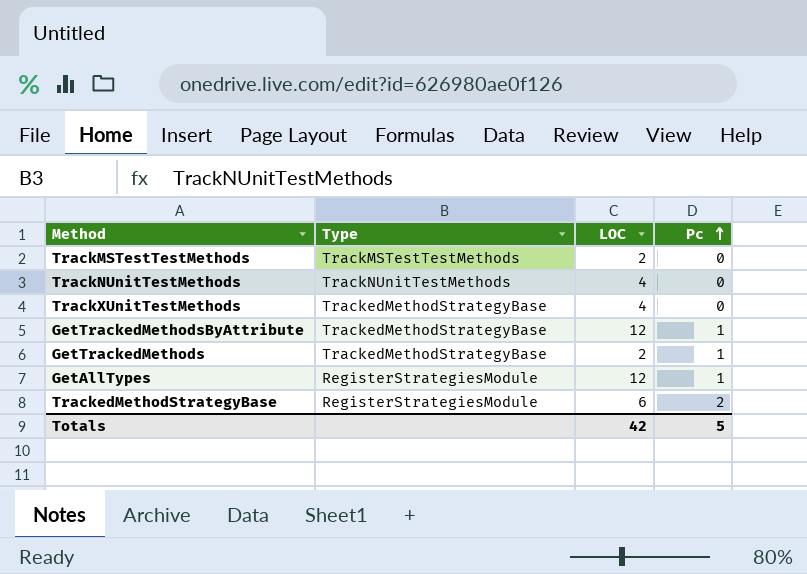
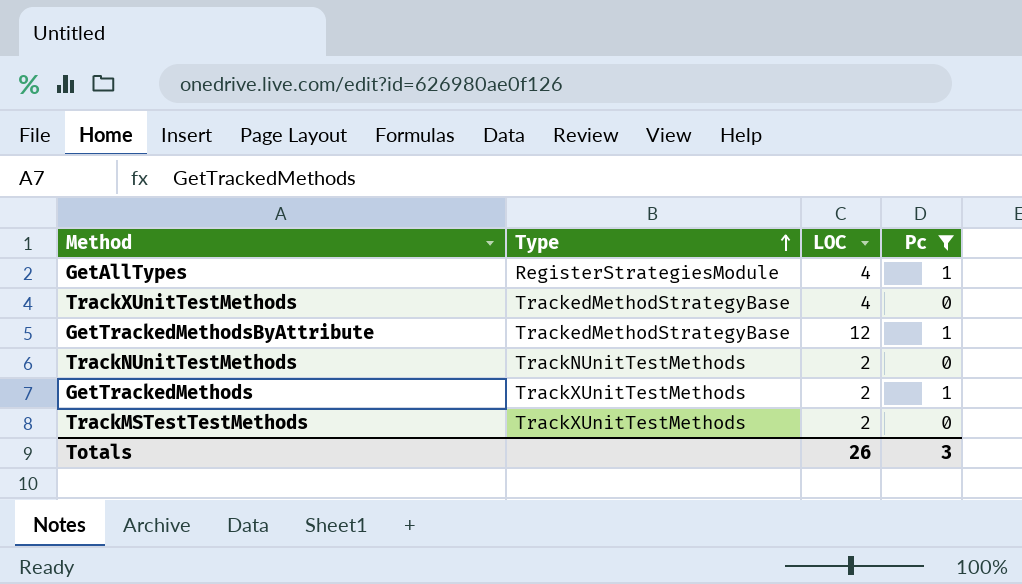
filter: none -> Pc != 2
row order: Pc ascending -> Type ascending
GetAllTypes | LOC: 12 -> 4
TrackNUnitTestMethods | LOC: 4 -> 2
GetTrackedMethods | Type: TrackedMethodStrategyBase -> TrackXUnitTestMethods
TrackMSTestTestMethods | Type: TrackMSTestTestMethods -> TrackXUnitTestMethods
Totals | LOC: 42 -> 26
Totals | Pc: 5 -> 3

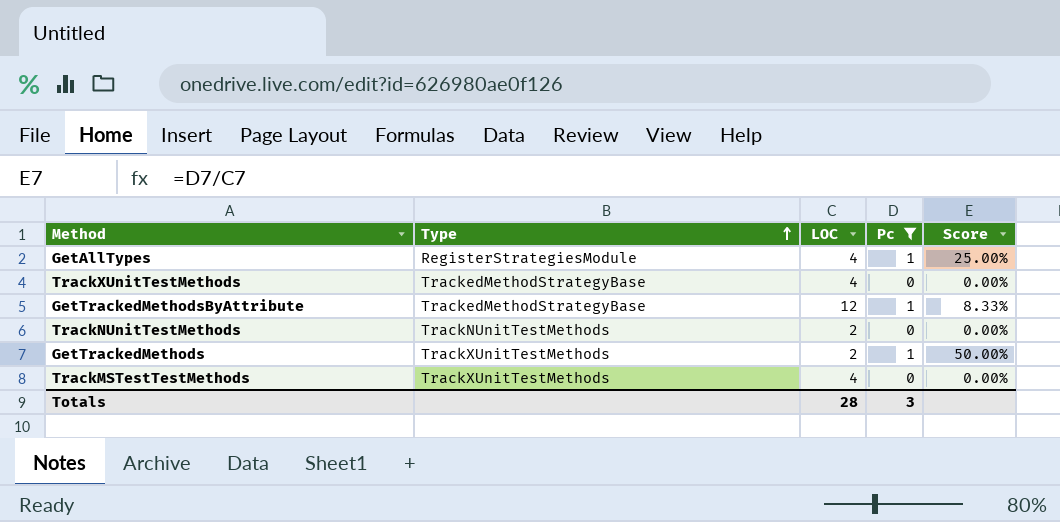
column Score | formula: none -> [Pc] / [LOC]
TrackMSTestTestMethods | LOC: 2 -> 4
Totals | LOC: 26 -> 28

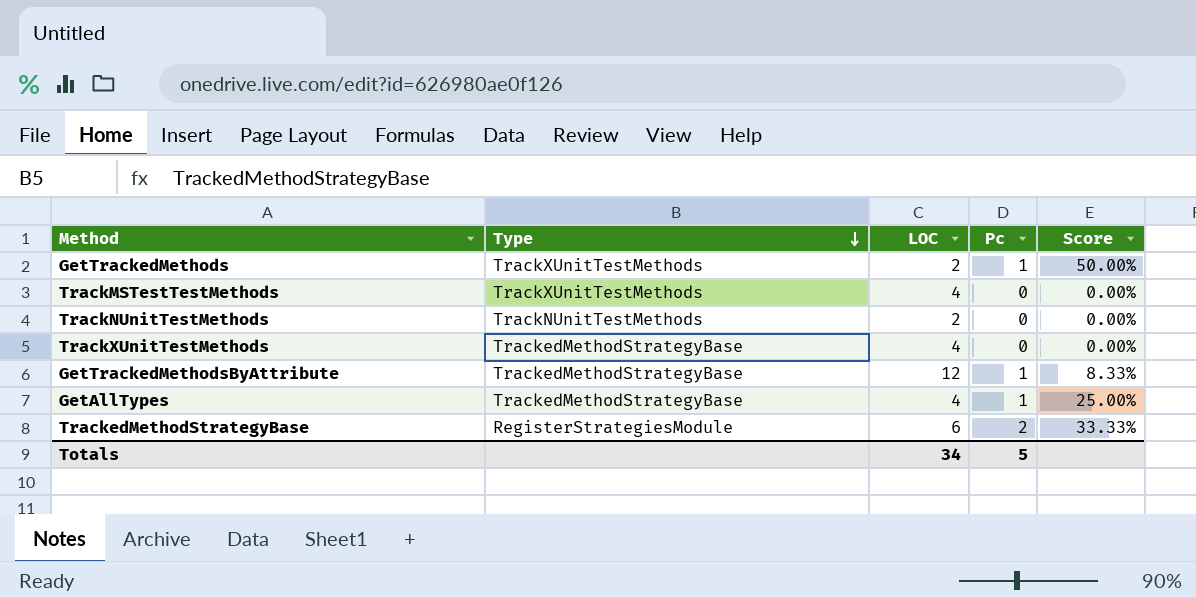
filter: Pc != 2 -> none
row order: Type ascending -> Type descending
GetAllTypes | Type: RegisterStrategiesModule -> TrackedMethodStrategyBase
Totals | LOC: 28 -> 34
Totals | Pc: 3 -> 5

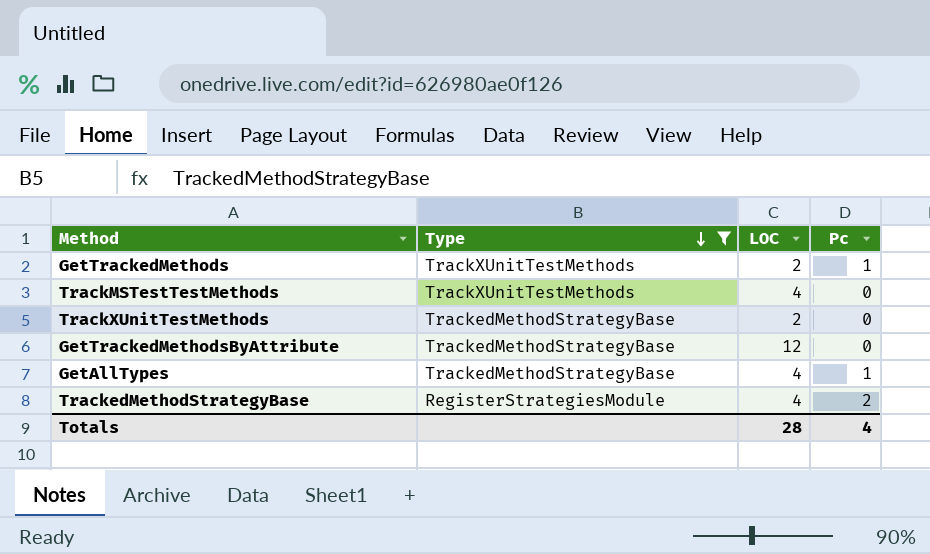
filter: none -> Type != TrackNUnitTestMethods
column Score | formula: [Pc] / [LOC] -> none
TrackXUnitTestMethods | LOC: 4 -> 2
GetTrackedMethodsByAttribute | Pc: 1 -> 0
TrackedMethodStrategyBase | LOC: 6 -> 4
Totals | LOC: 34 -> 28
Totals | Pc: 5 -> 4

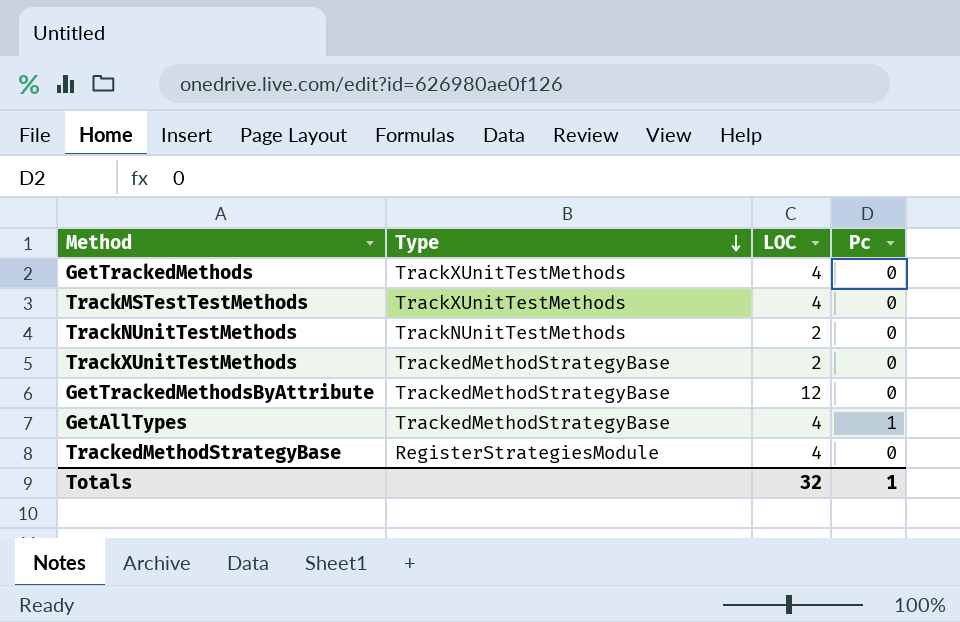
filter: Type != TrackNUnitTestMethods -> none
GetTrackedMethods | LOC: 2 -> 4
GetTrackedMethods | Pc: 1 -> 0
TrackedMethodStrategyBase | Pc: 2 -> 0
Totals | LOC: 28 -> 32
Totals | Pc: 4 -> 1

